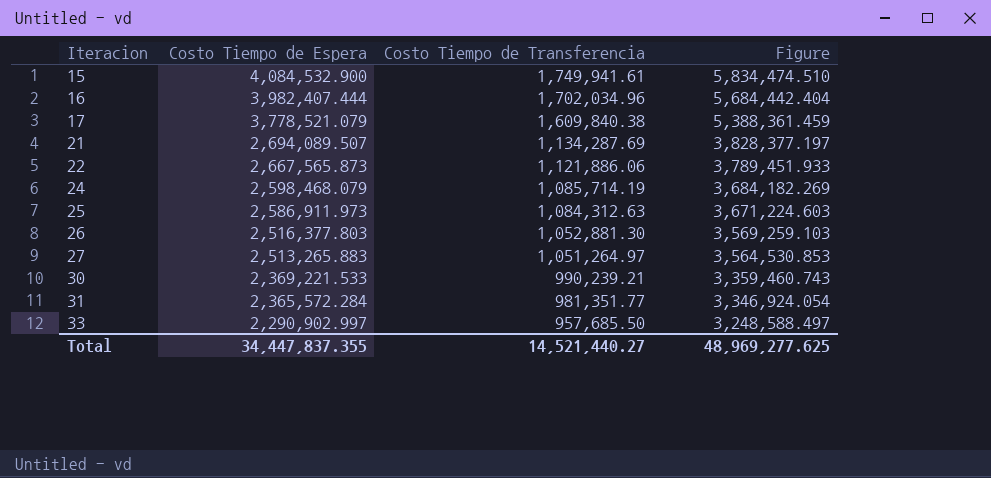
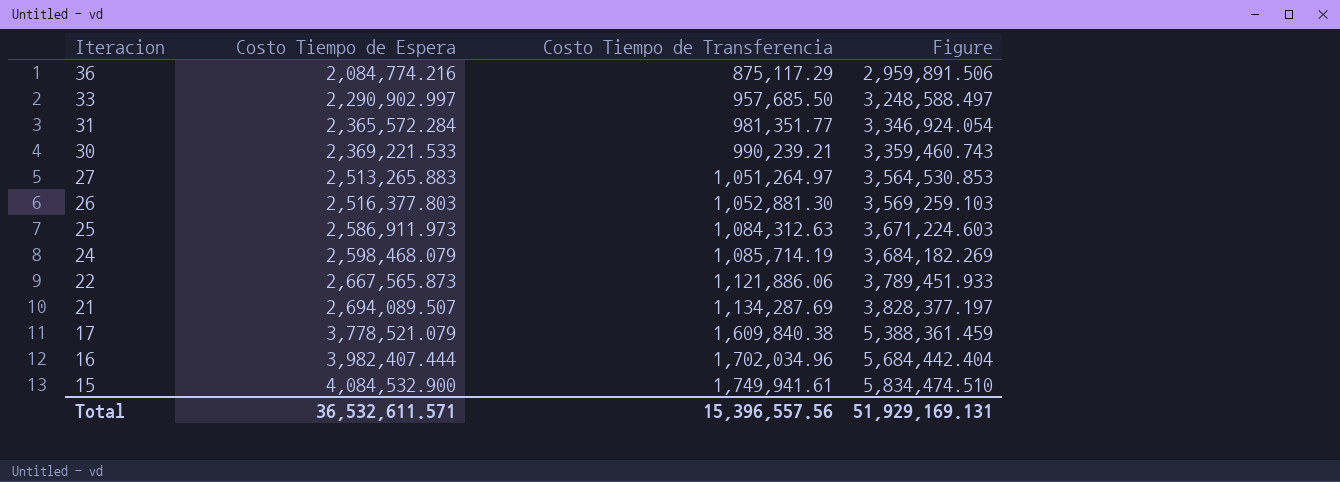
row order: Iteracion ascending -> Iteracion descending
row 36: none -> 2,084,774.216 | 875,117.29 | 2,959,891.506
Total | Costo Tiempo de Espera: 34,447,837.355 -> 36,532,611.571
Total | Costo Tiempo de Transferencia: 14,521,440.27 -> 15,396,557.56
Total | Figure: 48,969,277.625 -> 51,929,169.131

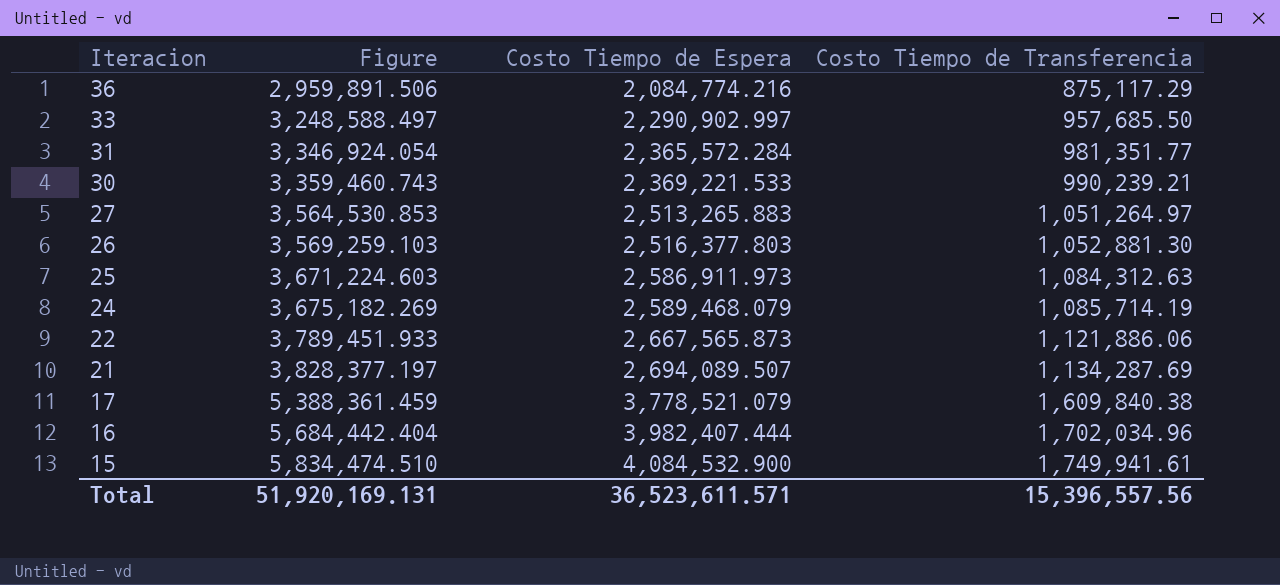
column Figure | position: 4 -> 2
24 | Figure: 3,684,182.269 -> 3,675,182.269
24 | Costo Tiempo de Espera: 2,598,468.079 -> 2,589,468.079
Total | Figure: 51,929,169.131 -> 51,920,169.131
Total | Costo Tiempo de Espera: 36,532,611.571 -> 36,523,611.571

